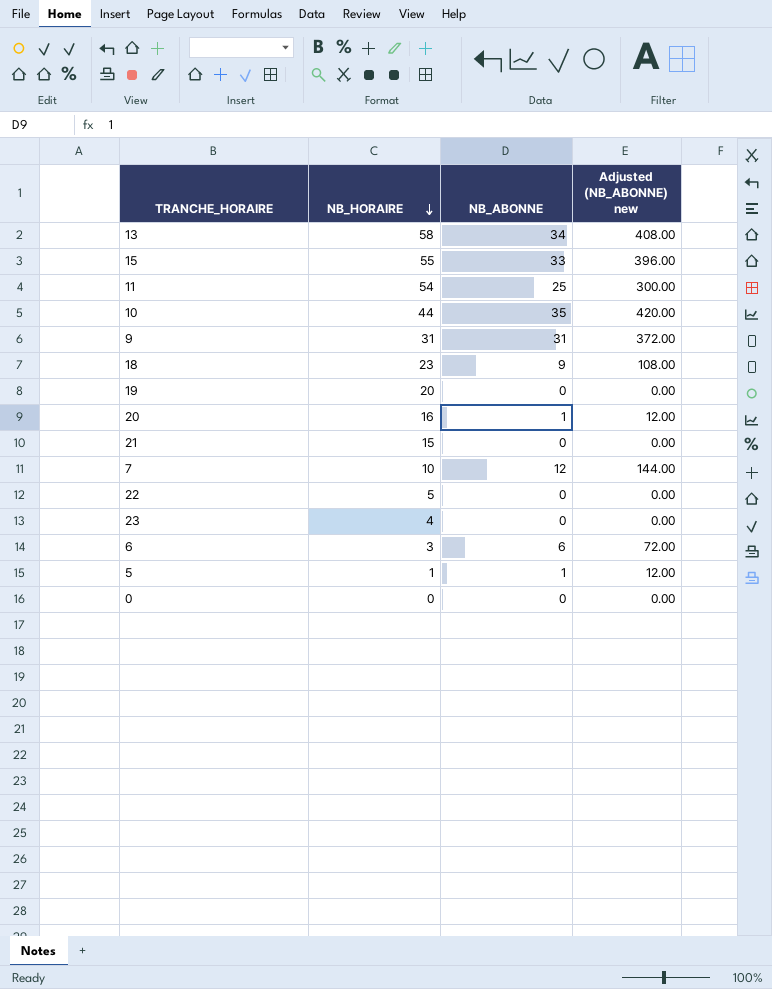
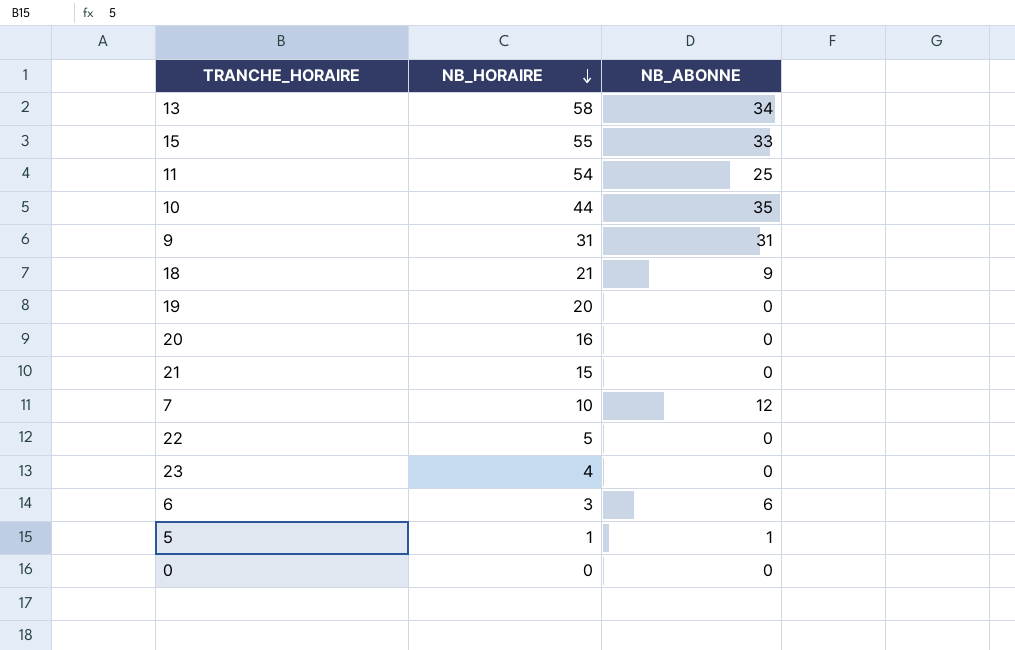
column Adjusted (NB_ABONNE) new | formula: [NB_ABONNE] * 12 -> none
18 | NB_HORAIRE: 23 -> 21
20 | NB_ABONNE: 1 -> 0

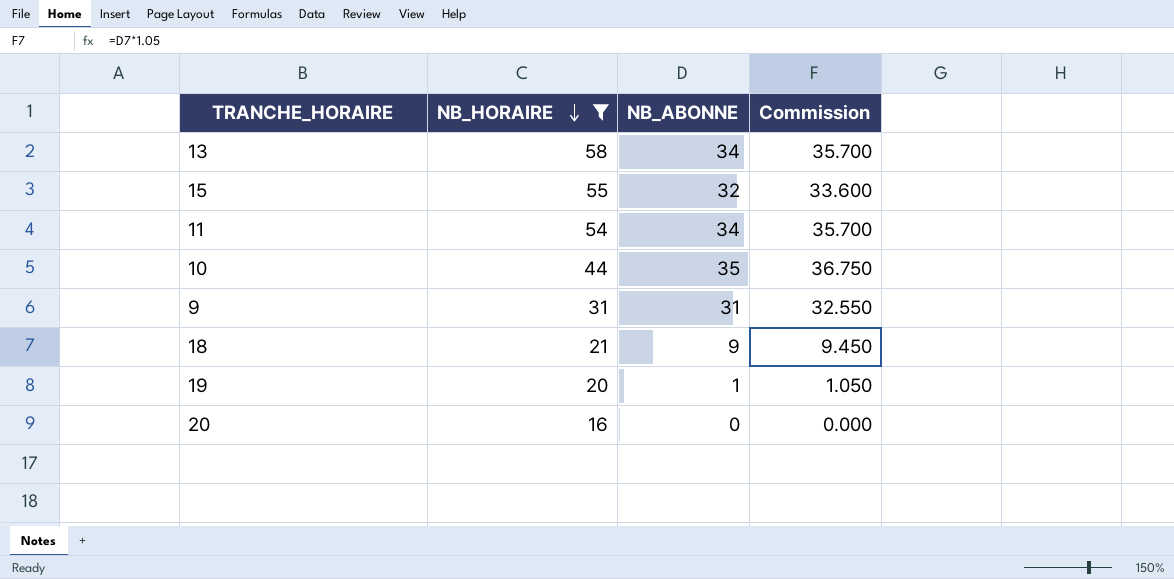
filter: none -> NB_HORAIRE >= 16
column Commission | formula: none -> [NB_ABONNE] * 1.05
15 | NB_ABONNE: 33 -> 32
11 | NB_ABONNE: 25 -> 34
19 | NB_ABONNE: 0 -> 1

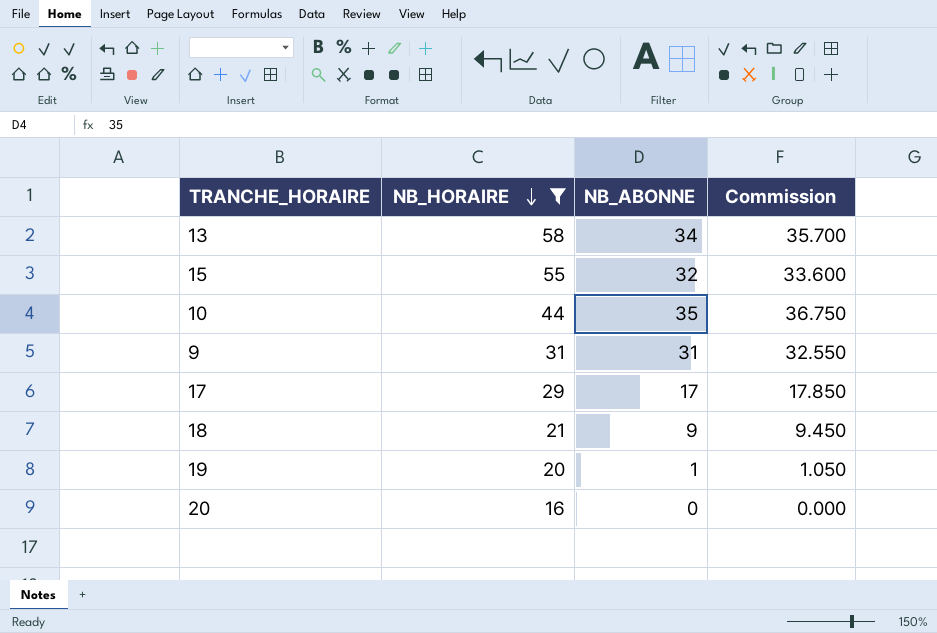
row 11: 54 | 34 | 35.700 -> none
row 17: none -> 29 | 17 | 17.850

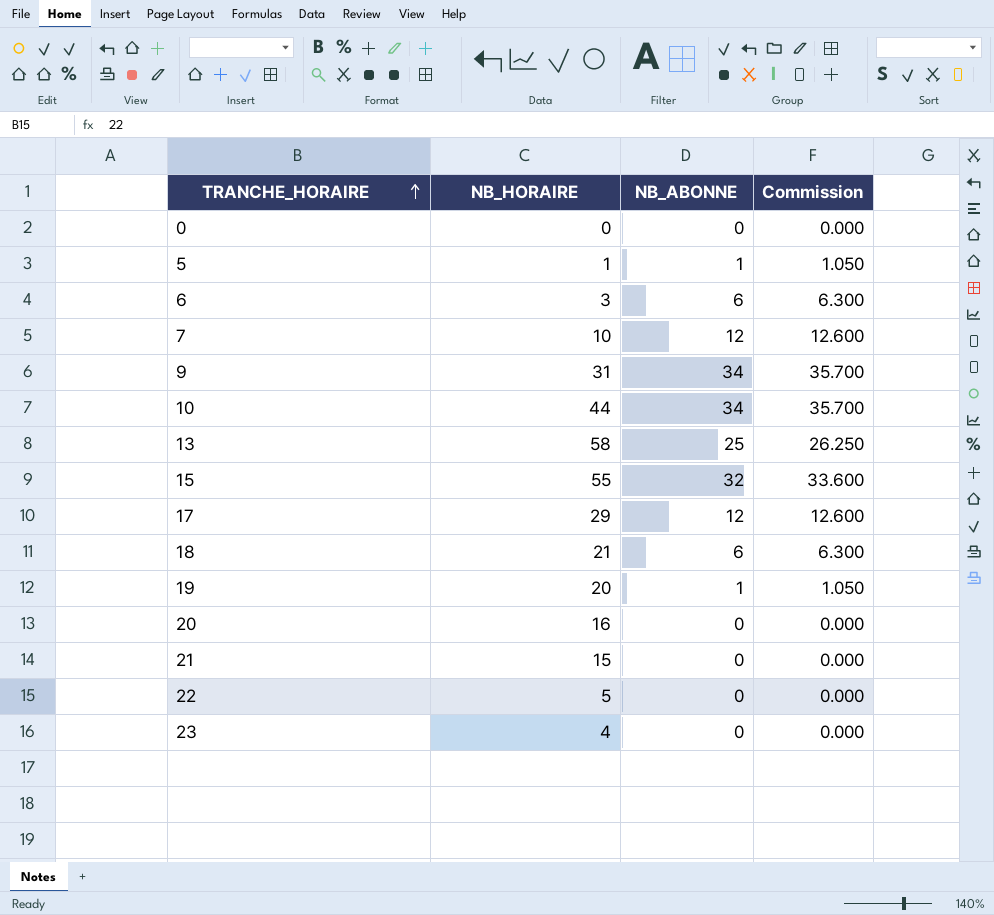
filter: NB_HORAIRE >= 16 -> none
row order: NB_HORAIRE descending -> TRANCHE_HORAIRE ascending
9 | NB_ABONNE: 31 -> 34
9 | Commission: 32.550 -> 35.700
10 | NB_ABONNE: 35 -> 34
10 | Commission: 36.750 -> 35.700
13 | NB_ABONNE: 34 -> 25
13 | Commission: 35.700 -> 26.250
17 | NB_ABONNE: 17 -> 12
17 | Commission: 17.850 -> 12.600
18 | NB_ABONNE: 9 -> 6
18 | Commission: 9.450 -> 6.300

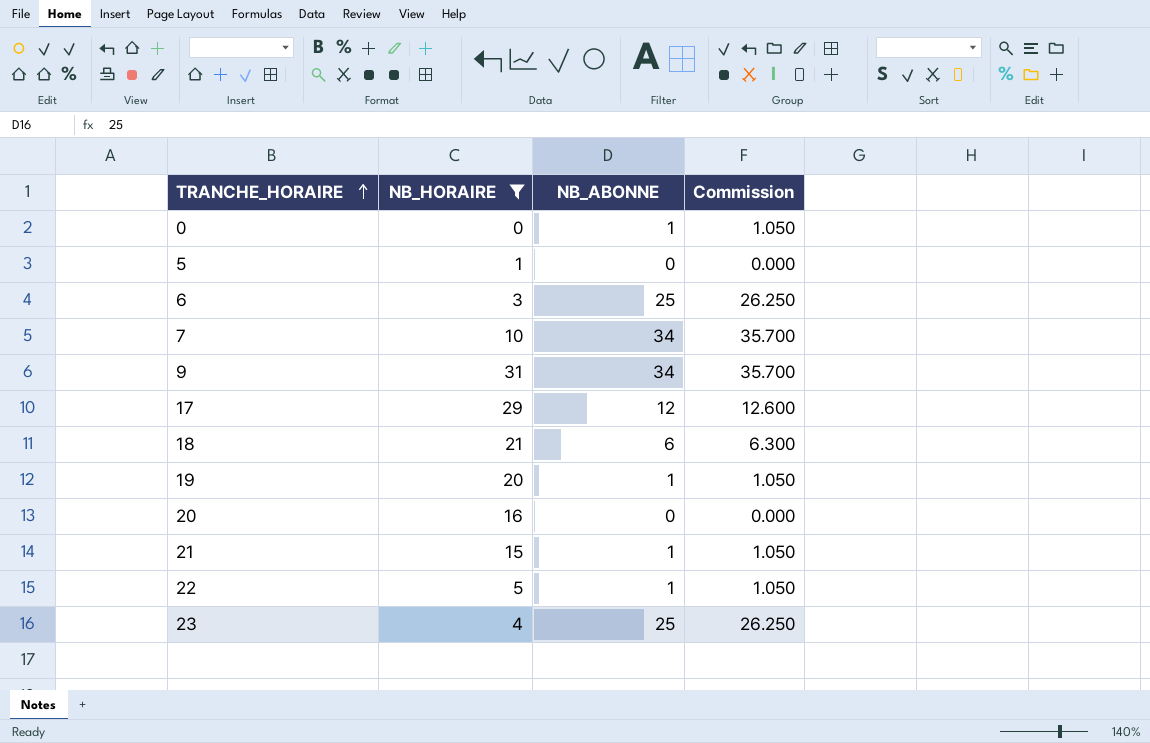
filter: none -> NB_HORAIRE <= 31
0 | NB_ABONNE: 0 -> 1
0 | Commission: 0.000 -> 1.050
5 | NB_ABONNE: 1 -> 0
5 | Commission: 1.050 -> 0.000
6 | NB_ABONNE: 6 -> 25
6 | Commission: 6.300 -> 26.250
7 | NB_ABONNE: 12 -> 34
7 | Commission: 12.600 -> 35.700
21 | NB_ABONNE: 0 -> 1
21 | Commission: 0.000 -> 1.050
22 | NB_ABONNE: 0 -> 1
22 | Commission: 0.000 -> 1.050
23 | NB_ABONNE: 0 -> 25
23 | Commission: 0.000 -> 26.250

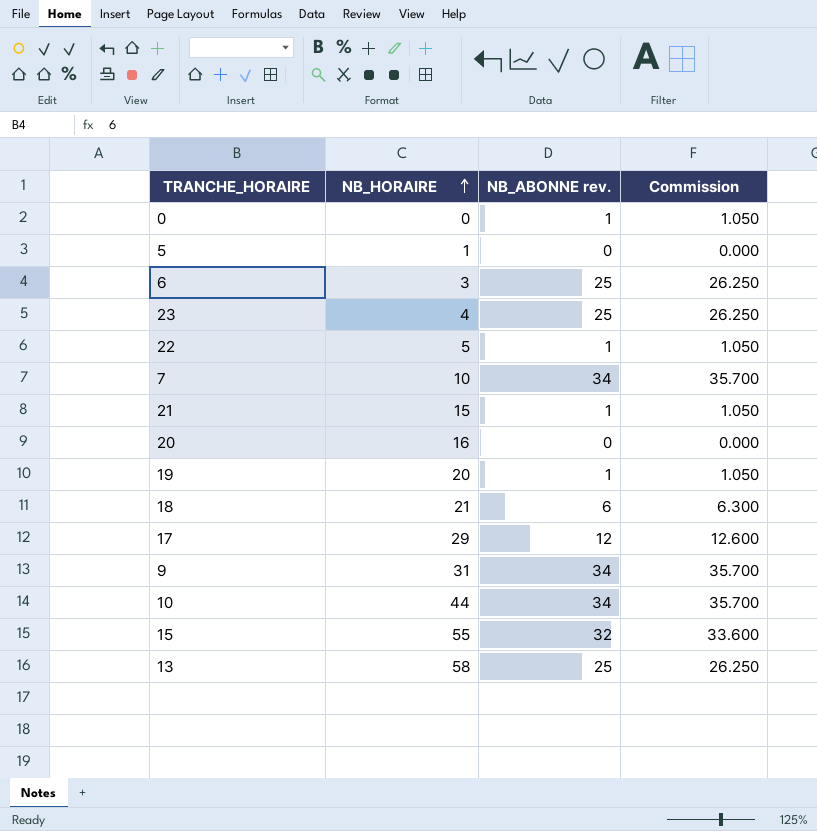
filter: NB_HORAIRE <= 31 -> none
row order: TRANCHE_HORAIRE ascending -> NB_HORAIRE ascending
column name: NB_ABONNE -> NB_ABONNE rev.

